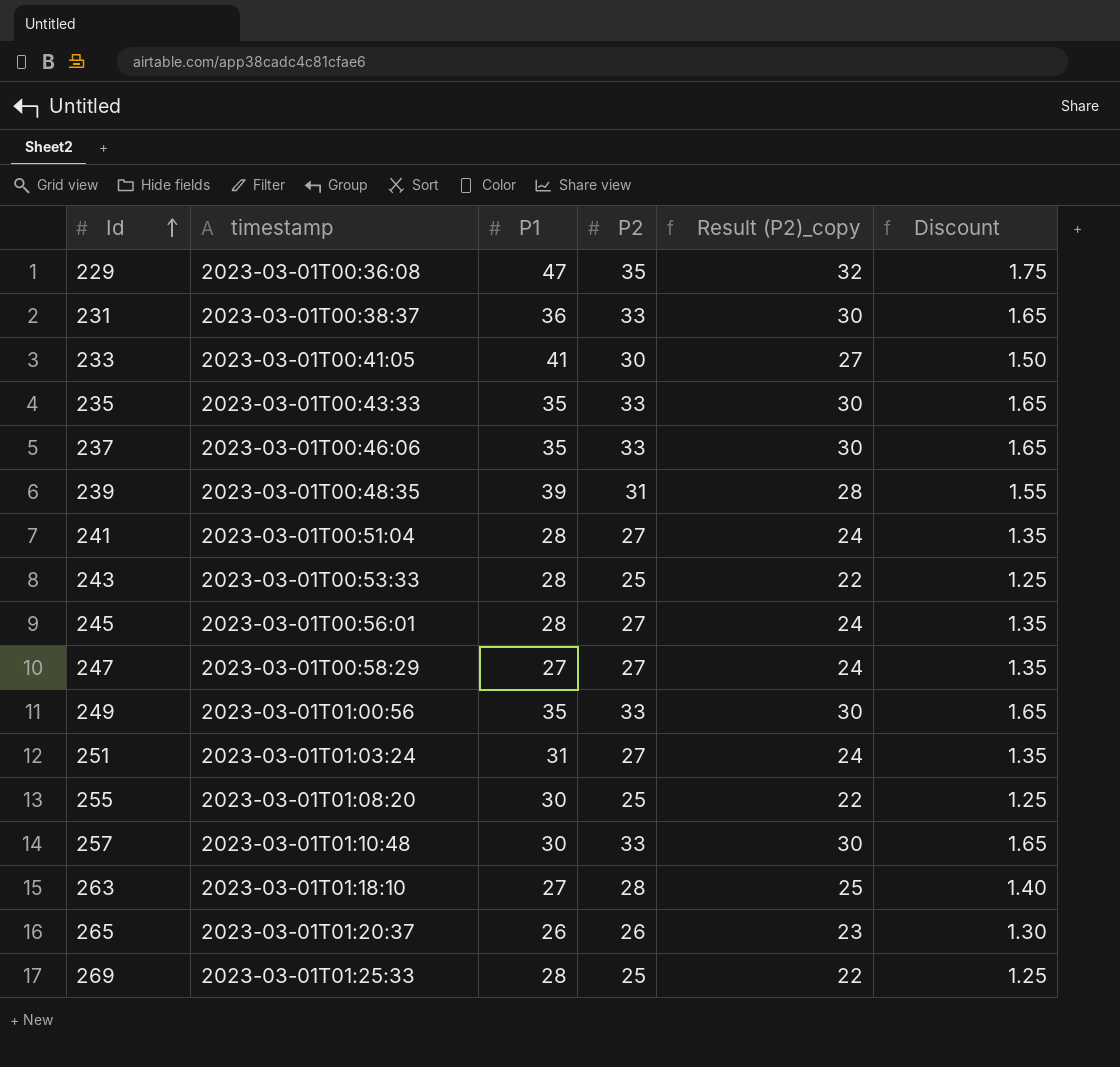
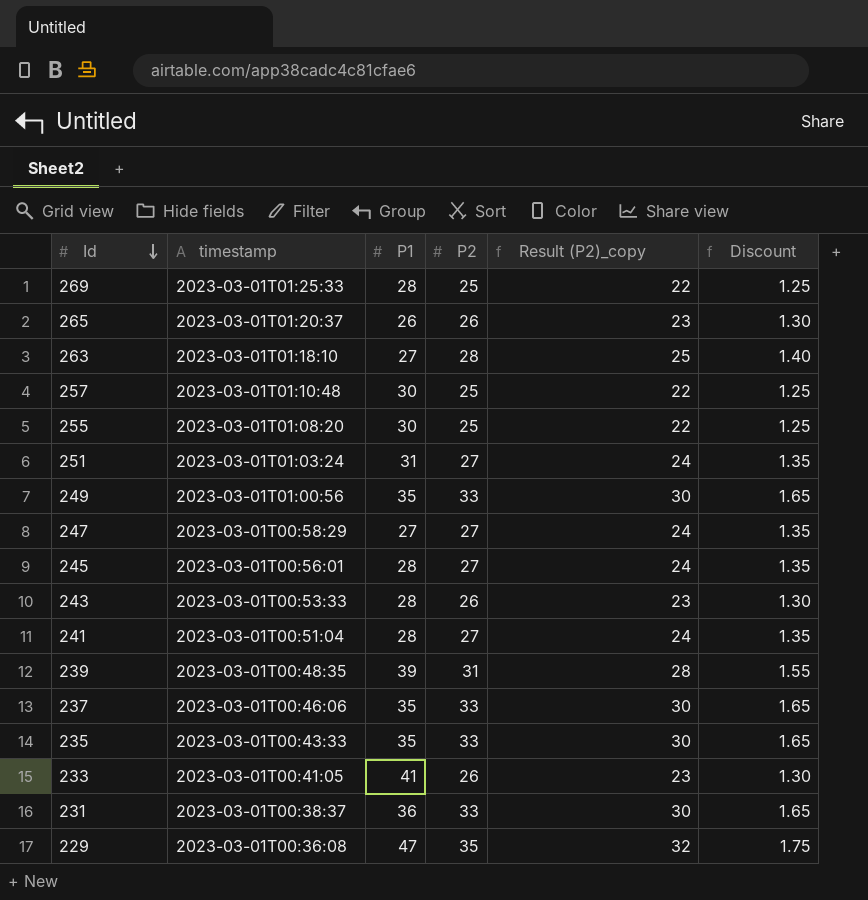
row order: Id ascending -> Id descending
257 | P2: 33 -> 25
257 | Result (P2)_copy: 30 -> 22
257 | Discount: 1.65 -> 1.25
243 | P2: 25 -> 26
243 | Result (P2)_copy: 22 -> 23
243 | Discount: 1.25 -> 1.30
233 | P2: 30 -> 26
233 | Result (P2)_copy: 27 -> 23
233 | Discount: 1.50 -> 1.30

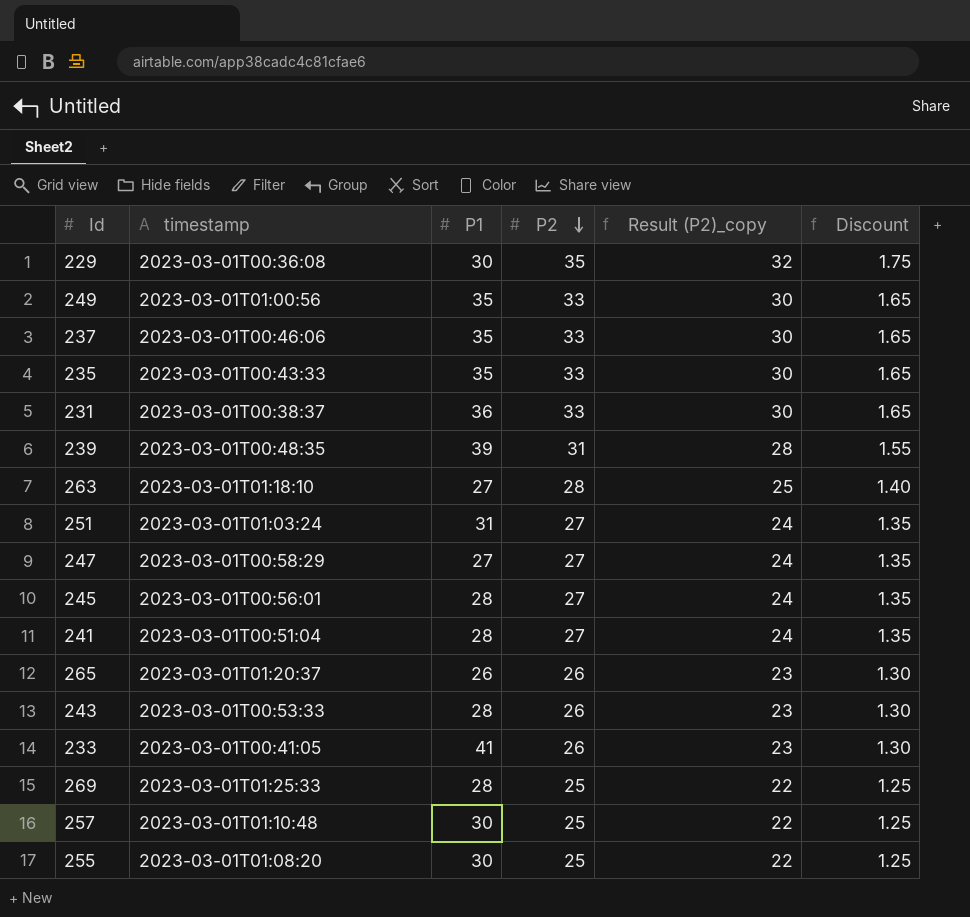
row order: Id descending -> P2 descending
229 | P1: 47 -> 30

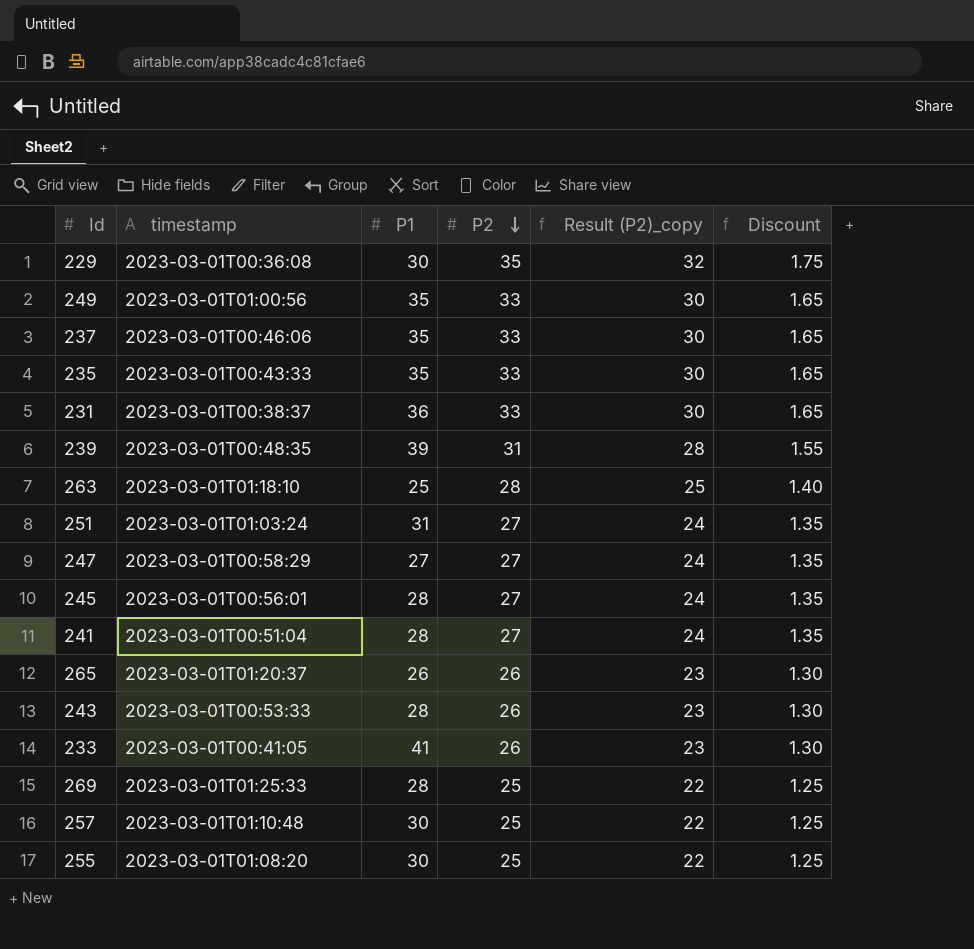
263 | P1: 27 -> 25

